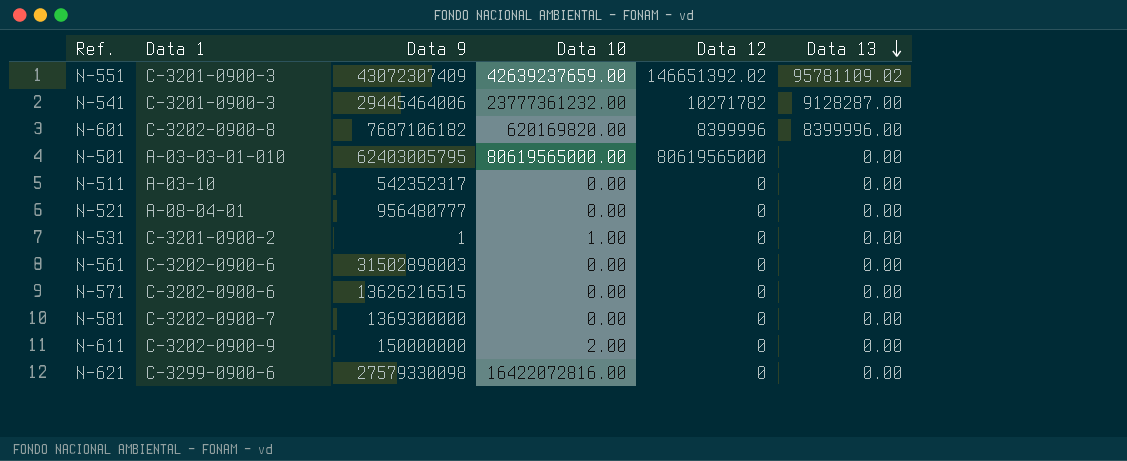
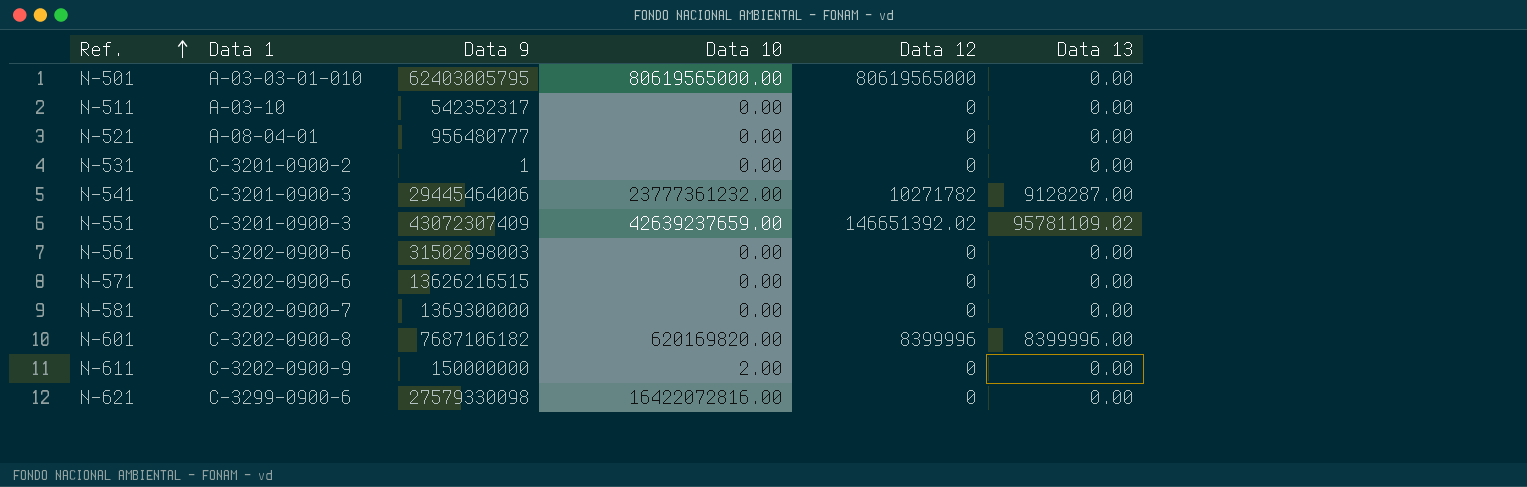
row order: Data 13 descending -> Ref. ascending
N-531 | Data 10: 1.00 -> 0.00

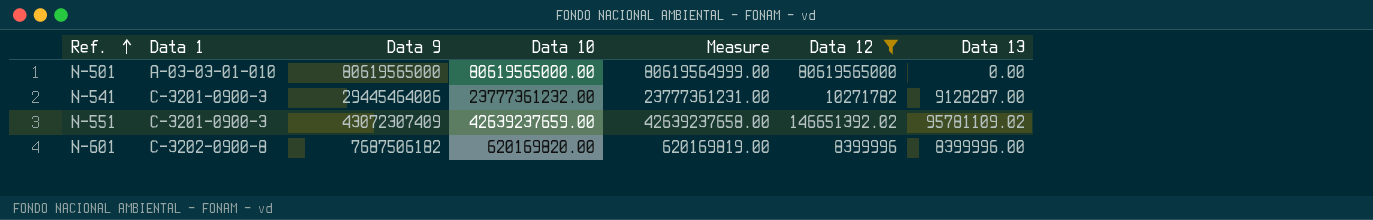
filter: none -> Data 12 != 0
column Measure | formula: none -> [Data 10] - 1
N-501 | Data 9: 62403005795 -> 80619565000
N-601 | Data 9: 7687106182 -> 7687506182

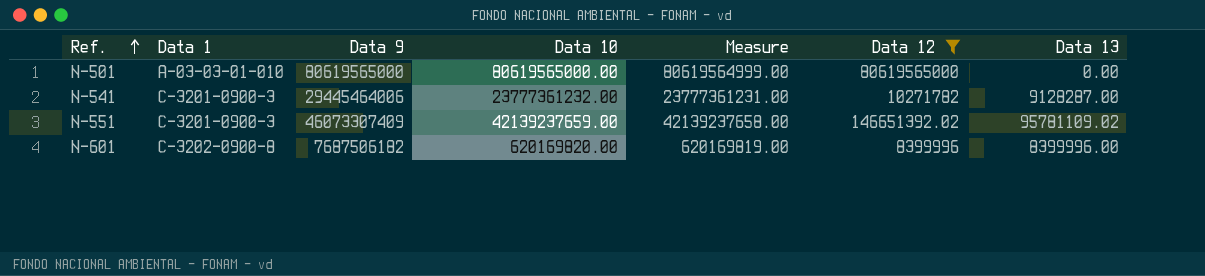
N-551 | Data 9: 43072307409 -> 46073307409
N-551 | Data 10: 42639237659.00 -> 42139237659.00
N-551 | Measure: 42639237658.00 -> 42139237658.00

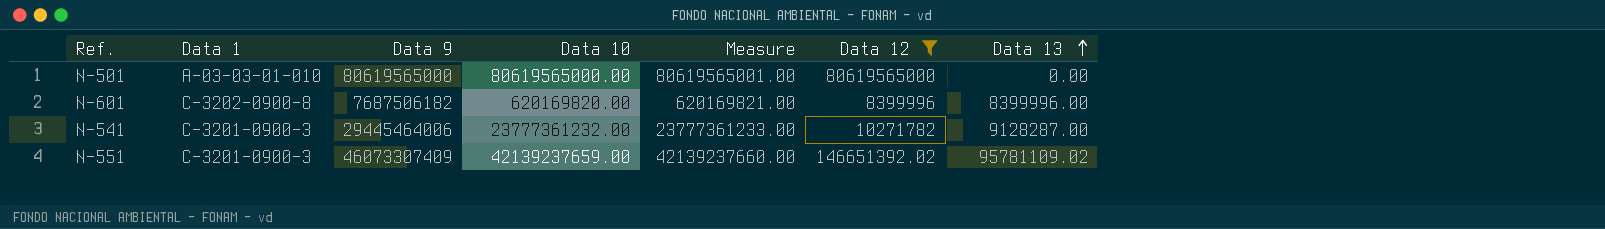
row order: Ref. ascending -> Data 13 ascending
column Measure | formula: [Data 10] - 1 -> [Data 10] + 1

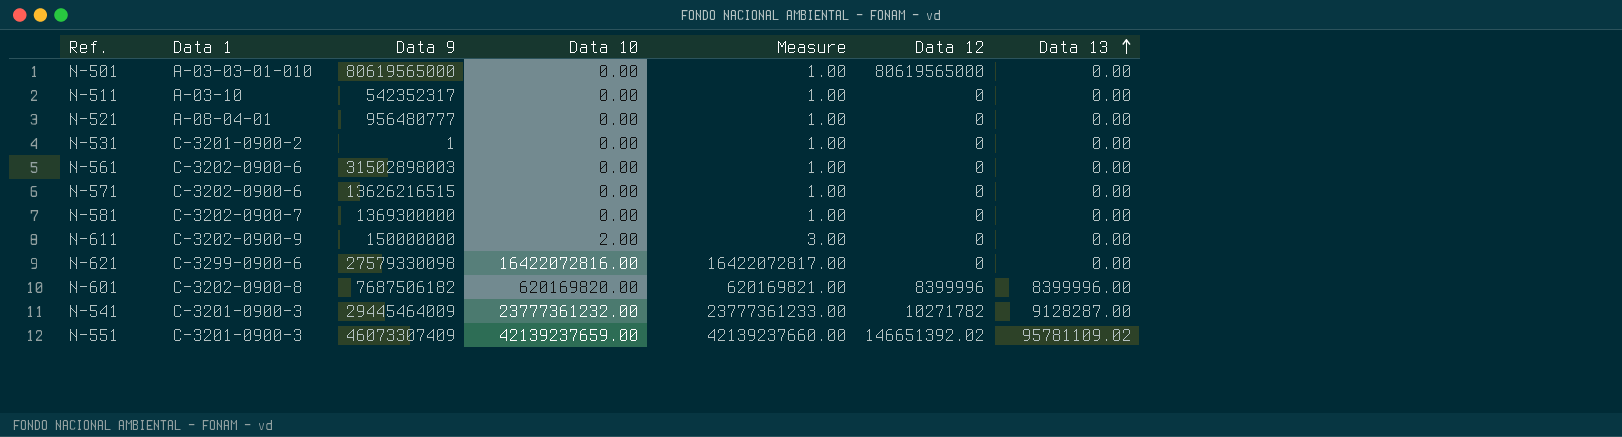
filter: Data 12 != 0 -> none
N-501 | Data 10: 80619565000.00 -> 0.00
N-501 | Measure: 80619565001.00 -> 1.00
N-541 | Data 9: 29445464006 -> 29445464009

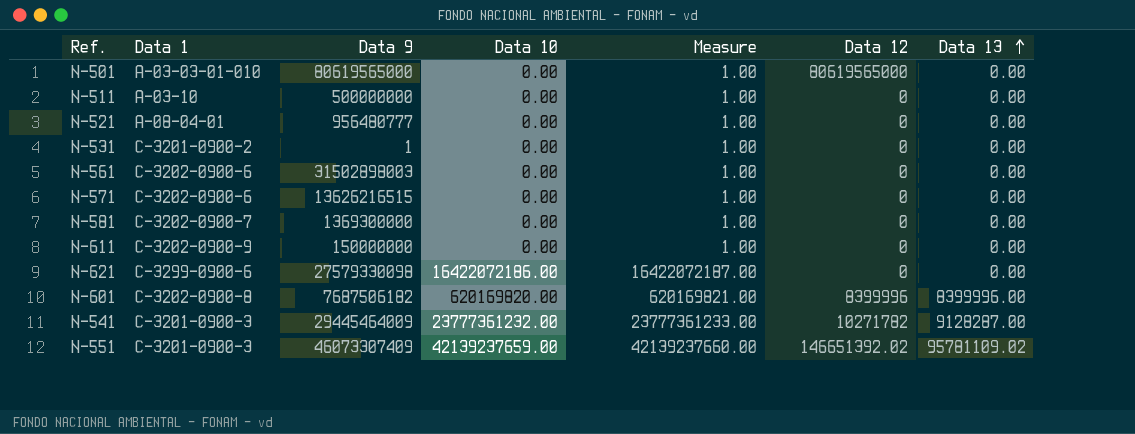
N-511 | Data 9: 542352317 -> 500000000
N-611 | Data 10: 2.00 -> 0.00
N-611 | Measure: 3.00 -> 1.00
N-621 | Data 10: 16422072816.00 -> 16422072186.00
N-621 | Measure: 16422072817.00 -> 16422072187.00

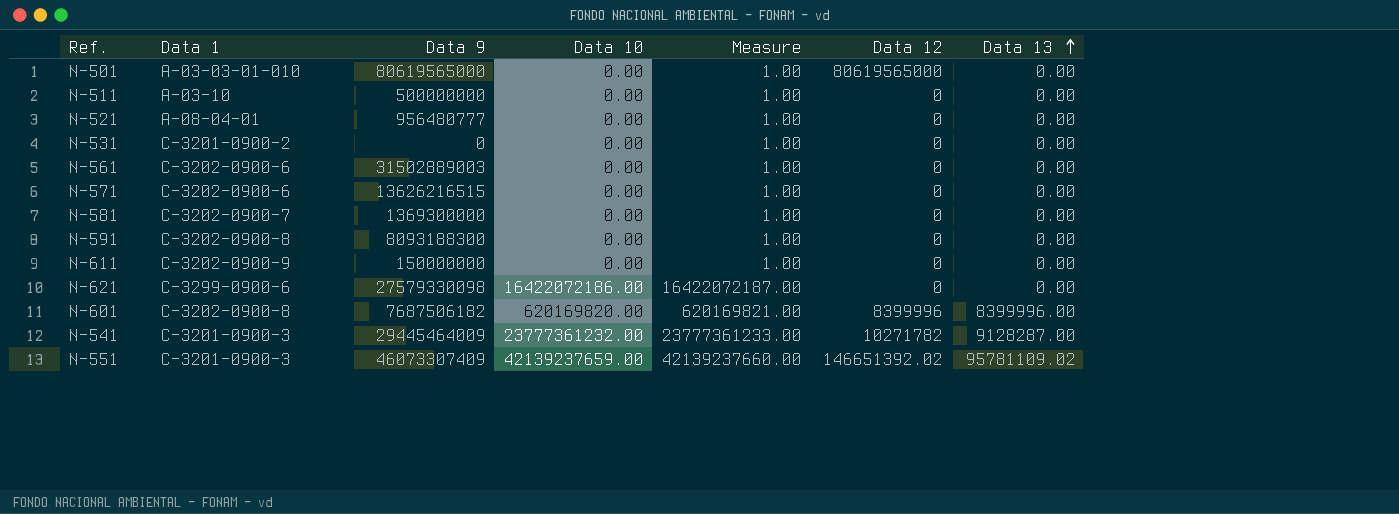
N-531 | Data 9: 1 -> 0
N-561 | Data 9: 31502898003 -> 31502889003
row N-591: none -> C-3202-0900-8 | 8093188300 | 0.00 | 1.00 | 0 | 0.00

